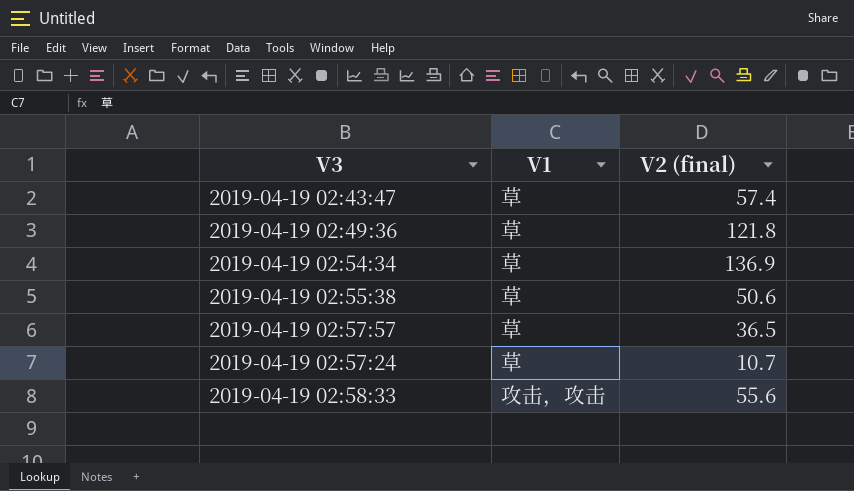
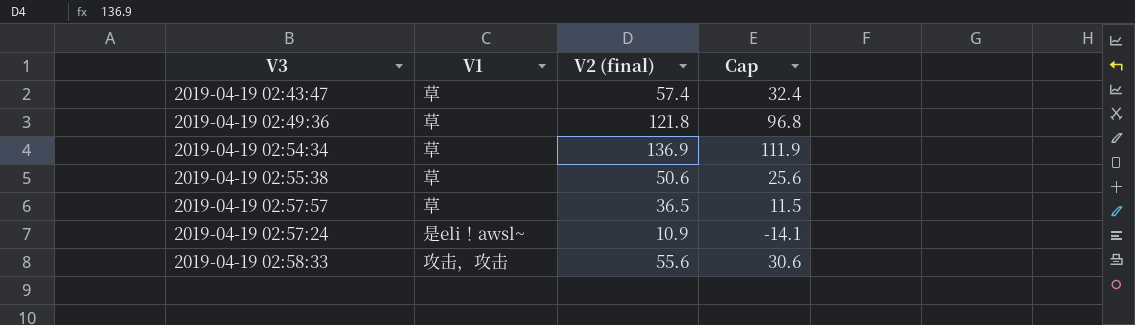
column Cap | formula: none -> [V2 (final)] - 25
2019-04-19 02:57:24 | V1: 草 -> 是eli！awsl~
2019-04-19 02:57:24 | V2 (final): 10.7 -> 10.9

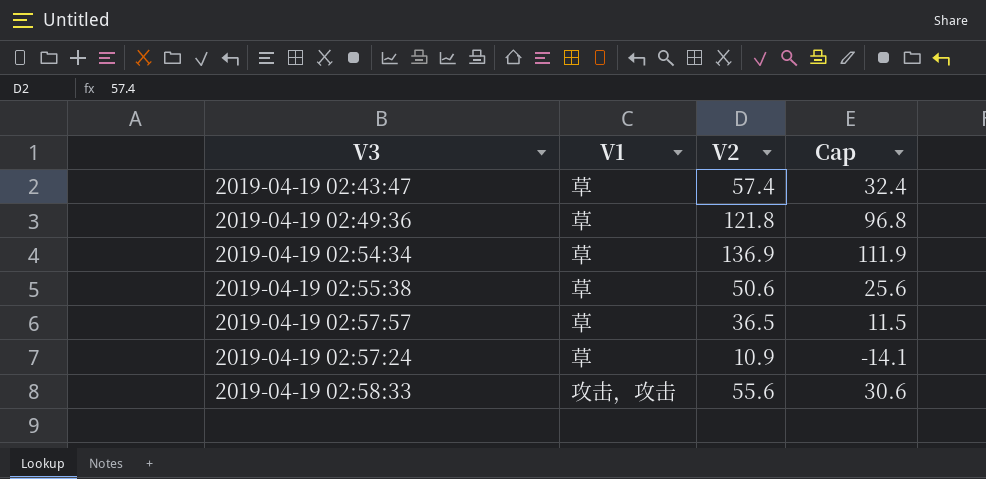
column name: V2 (final) -> V2
2019-04-19 02:57:24 | V1: 是eli！awsl~ -> 草

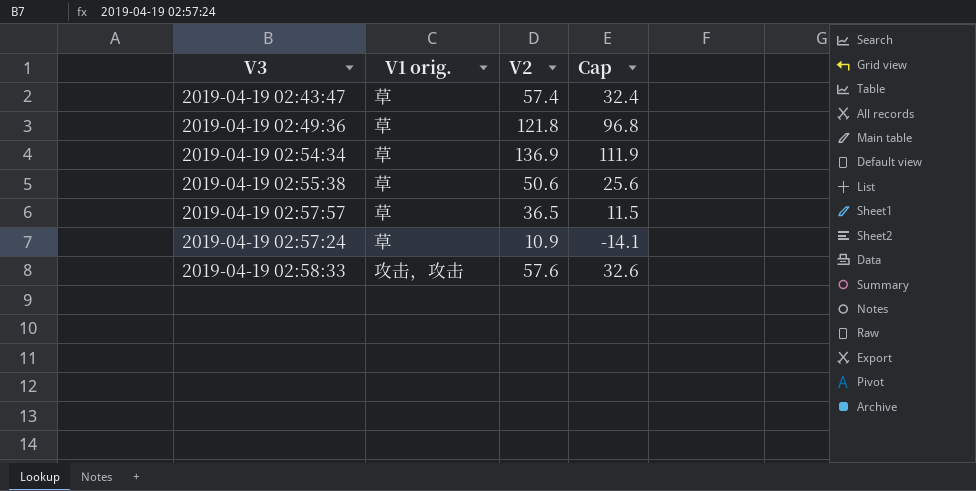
column name: V1 -> V1 orig.
2019-04-19 02:58:33 | V2: 55.6 -> 57.6
2019-04-19 02:58:33 | Cap: 30.6 -> 32.6

